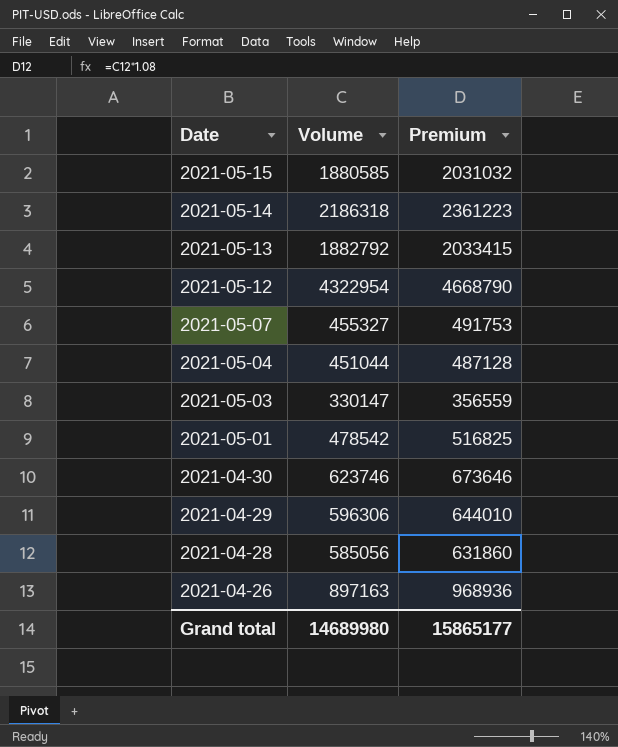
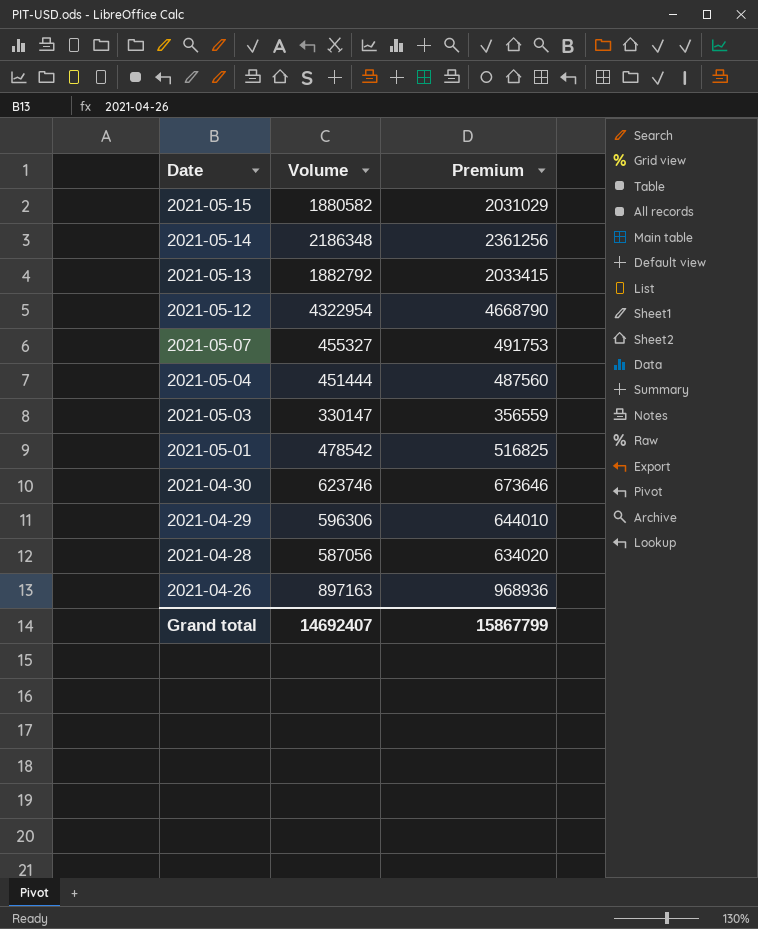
2021-05-15 | Volume: 1880585 -> 1880582
2021-05-15 | Premium: 2031032 -> 2031029
2021-05-14 | Volume: 2186318 -> 2186348
2021-05-14 | Premium: 2361223 -> 2361256
2021-05-04 | Volume: 451044 -> 451444
2021-05-04 | Premium: 487128 -> 487560
2021-04-28 | Volume: 585056 -> 587056
2021-04-28 | Premium: 631860 -> 634020
Grand total | Volume: 14689980 -> 14692407
Grand total | Premium: 15865177 -> 15867799

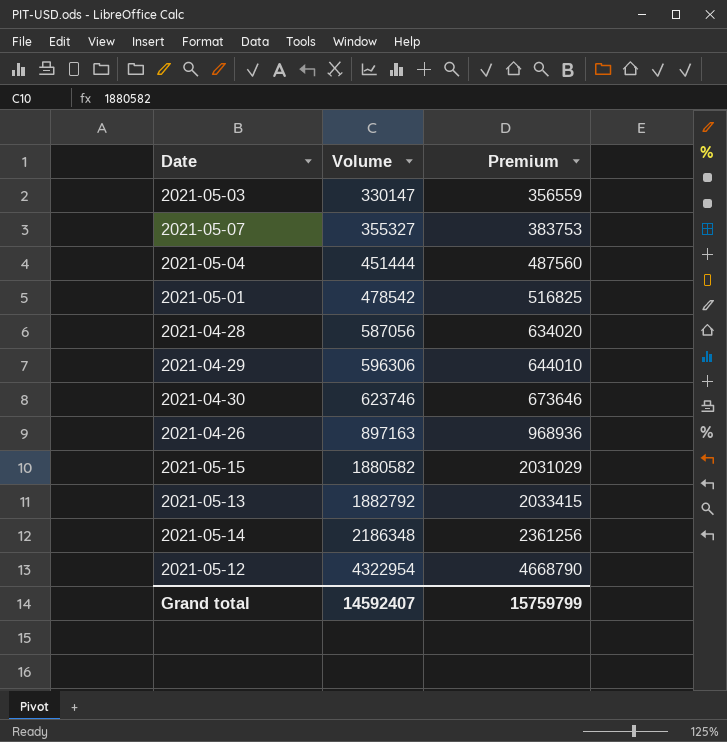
row order: Date descending -> Volume ascending
2021-05-07 | Volume: 455327 -> 355327
2021-05-07 | Premium: 491753 -> 383753
Grand total | Volume: 14692407 -> 14592407
Grand total | Premium: 15867799 -> 15759799

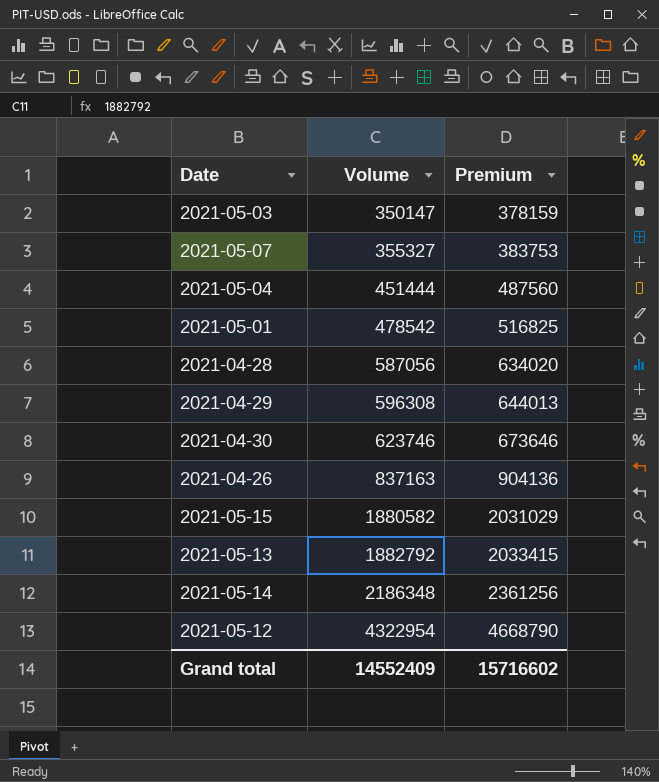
2021-05-03 | Volume: 330147 -> 350147
2021-05-03 | Premium: 356559 -> 378159
2021-04-29 | Volume: 596306 -> 596308
2021-04-29 | Premium: 644010 -> 644013
2021-04-26 | Volume: 897163 -> 837163
2021-04-26 | Premium: 968936 -> 904136
Grand total | Volume: 14592407 -> 14552409
Grand total | Premium: 15759799 -> 15716602

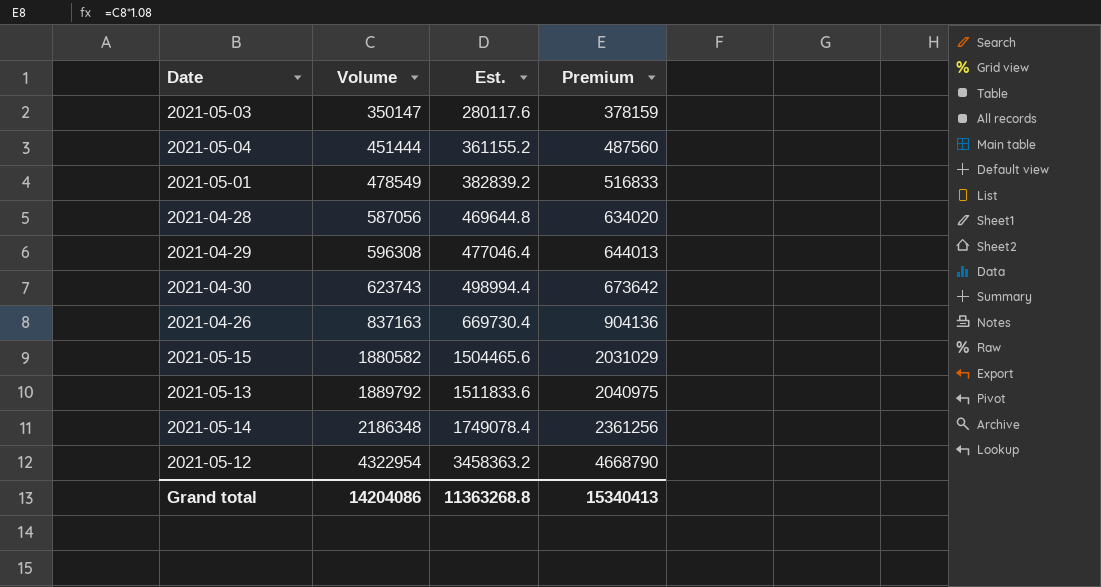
column Est. | formula: none -> [Volume] * 0.8
row 2021-05-07: 355327 | 383753 -> none
2021-05-01 | Volume: 478542 -> 478549
2021-05-01 | Premium: 516825 -> 516833
2021-04-30 | Volume: 623746 -> 623743
2021-04-30 | Premium: 673646 -> 673642
2021-05-13 | Volume: 1882792 -> 1889792
2021-05-13 | Premium: 2033415 -> 2040975
Grand total | Volume: 14552409 -> 14204086
Grand total | Premium: 15716602 -> 15340413

